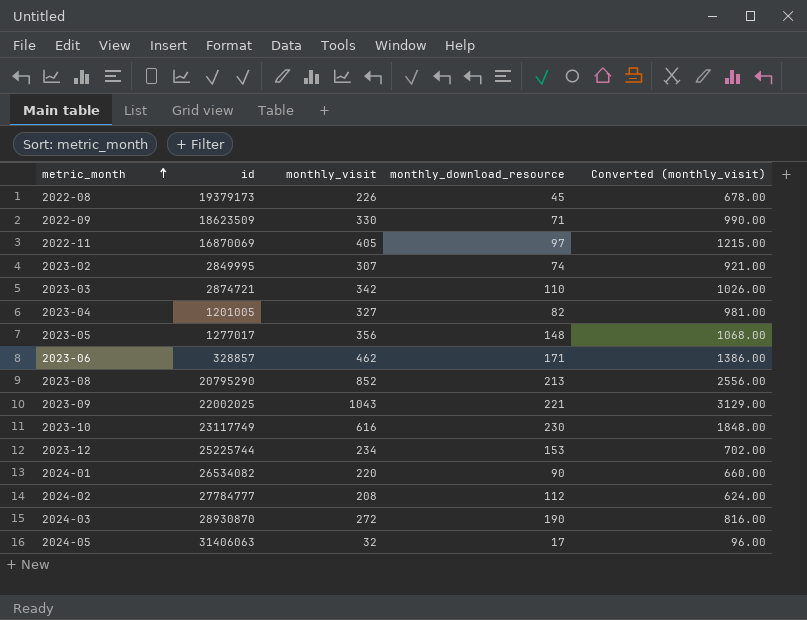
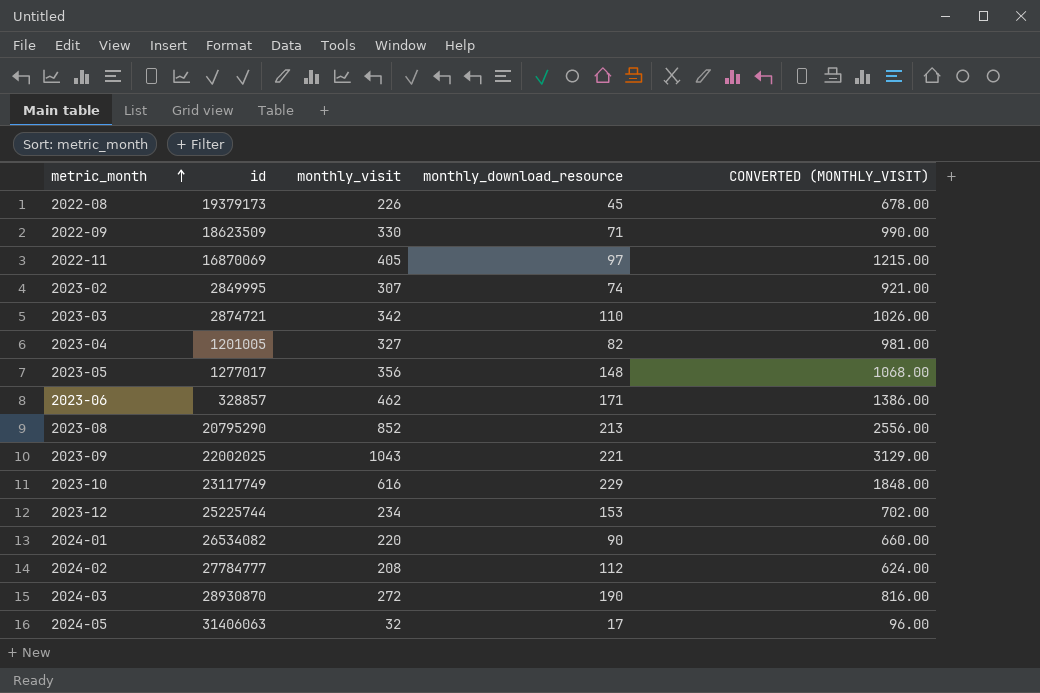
column name: Converted (monthly_visit) -> CONVERTED (MONTHLY_VISIT)
2023-10 | monthly_download_resource: 230 -> 229

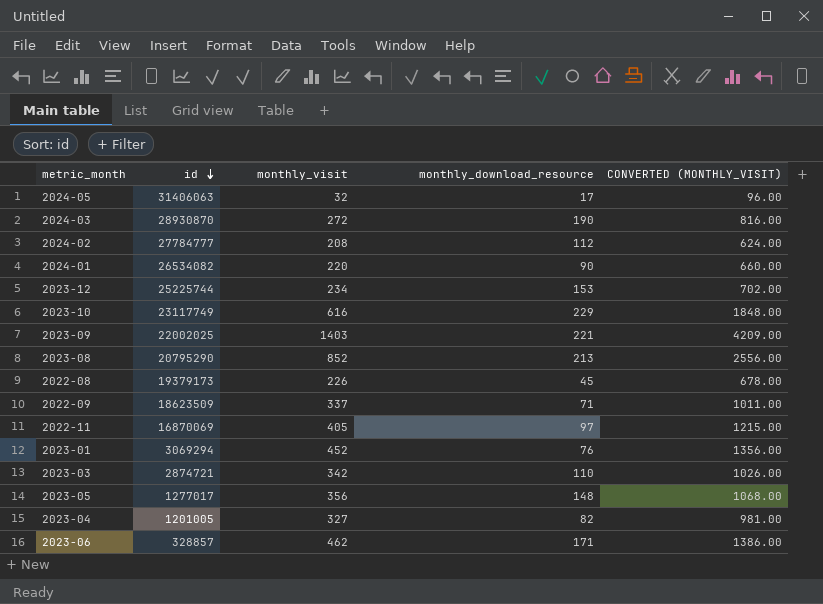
row order: metric_month ascending -> id descending
row 2023-02: 2849995 | 307 | 74 | 921.00 -> none
2023-09 | monthly_visit: 1043 -> 1403
2023-09 | CONVERTED (MONTHLY_VISIT): 3129.00 -> 4209.00
2022-09 | monthly_visit: 330 -> 337
2022-09 | CONVERTED (MONTHLY_VISIT): 990.00 -> 1011.00
row 2023-01: none -> 3069294 | 452 | 76 | 1356.00

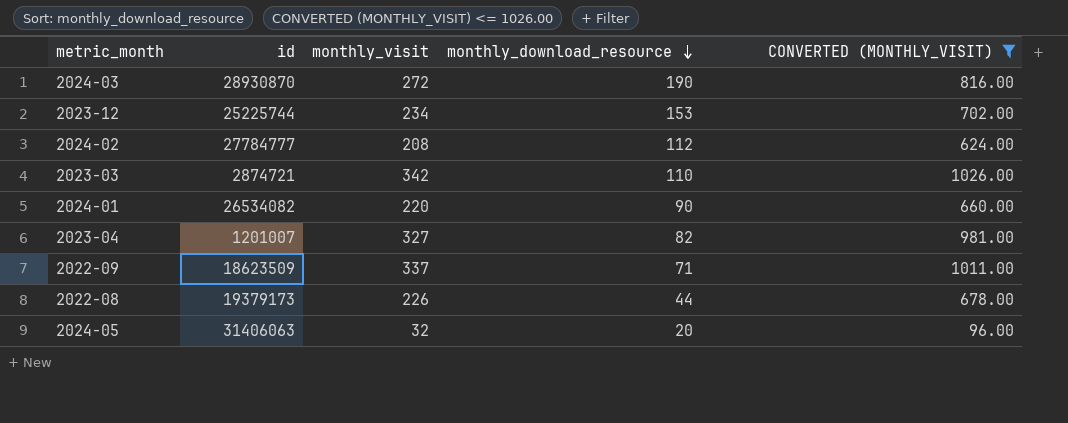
filter: none -> CONVERTED (MONTHLY_VISIT) <= 1026.00
row order: id descending -> monthly_download_resource descending
2023-04 | id: 1201005 -> 1201007
2022-08 | monthly_download_resource: 45 -> 44
2024-05 | monthly_download_resource: 17 -> 20

